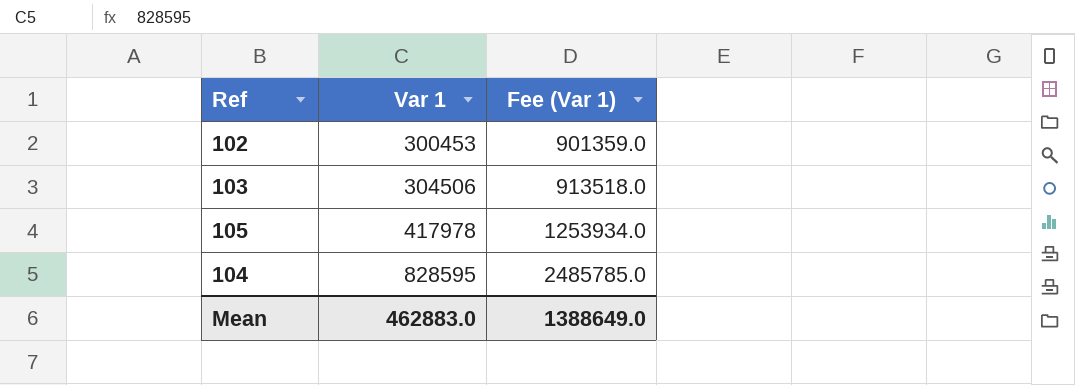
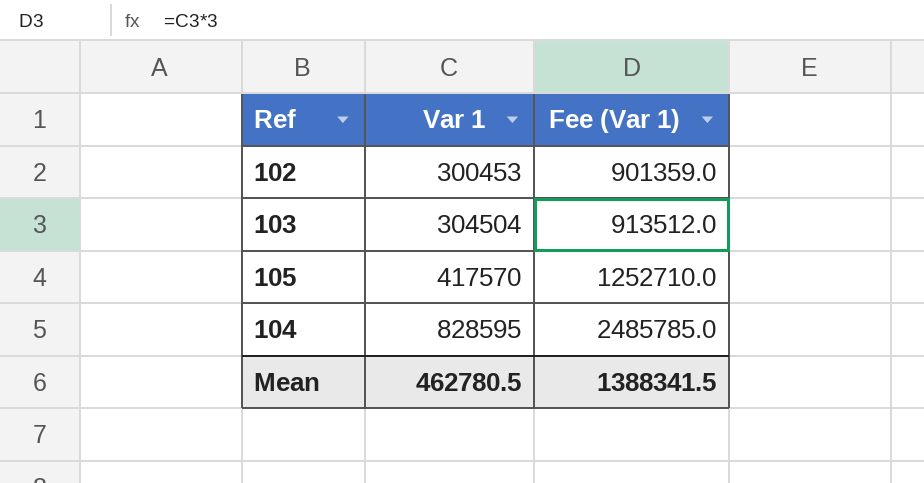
103 | Var 1: 304506 -> 304504
103 | Fee (Var 1): 913518.0 -> 913512.0
105 | Var 1: 417978 -> 417570
105 | Fee (Var 1): 1253934.0 -> 1252710.0
Mean | Var 1: 462883.0 -> 462780.5
Mean | Fee (Var 1): 1388649.0 -> 1388341.5

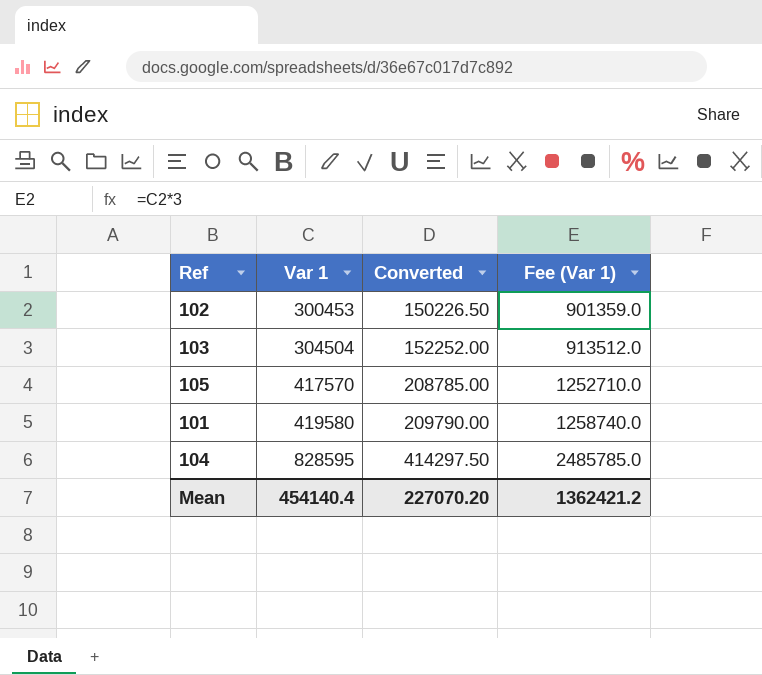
column Converted | formula: none -> [Var 1] * 0.5
row 101: none -> 419580 | 209790.00 | 1258740.0
Mean | Var 1: 462780.5 -> 454140.4
Mean | Fee (Var 1): 1388341.5 -> 1362421.2

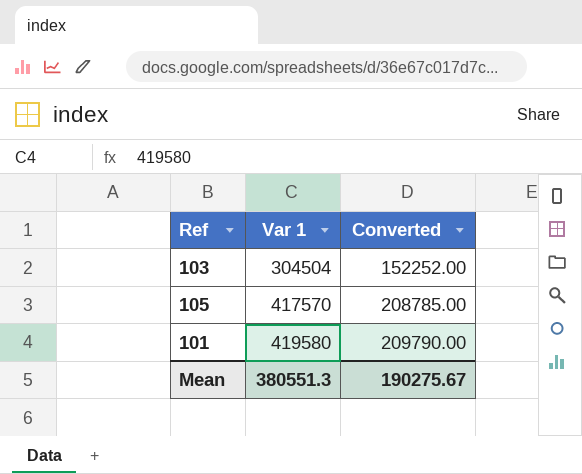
column Fee (Var 1) | formula: [Var 1] * 3 -> none
row 102: 300453 | 150226.50 | 901359.0 -> none
row 104: 828595 | 414297.50 | 2485785.0 -> none
Mean | Var 1: 454140.4 -> 380551.3
Mean | Converted: 227070.20 -> 190275.67

